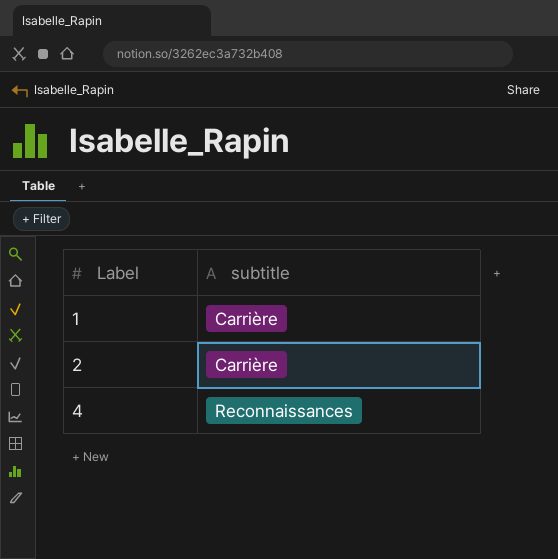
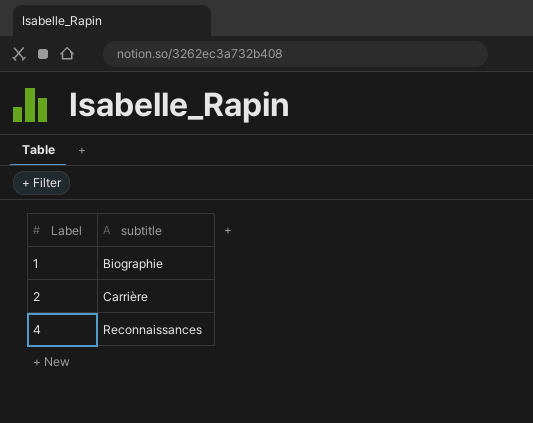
1 | subtitle: Carrière -> Biographie

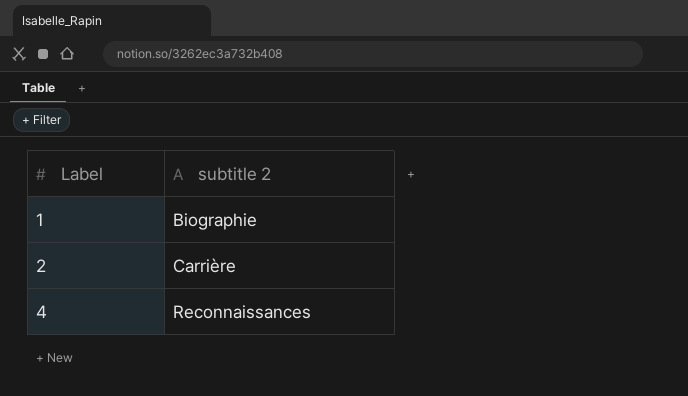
column name: subtitle -> subtitle 2

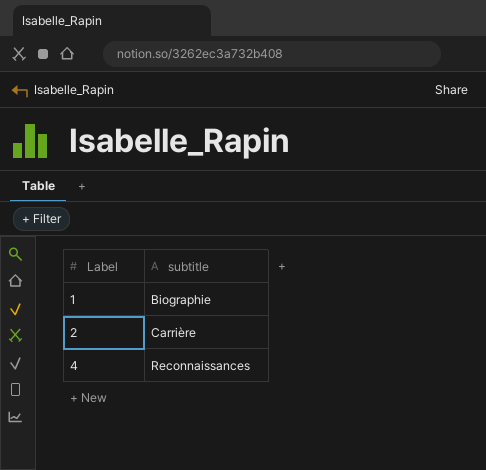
column name: subtitle 2 -> subtitle

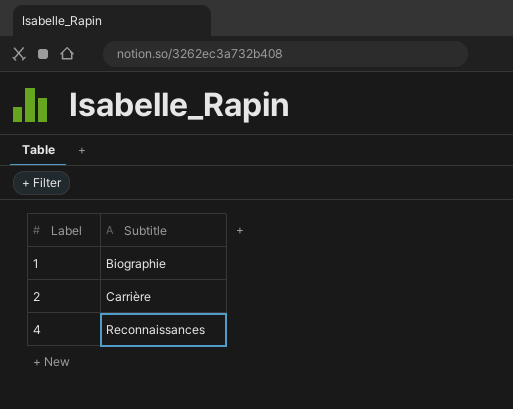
column name: subtitle -> Subtitle

